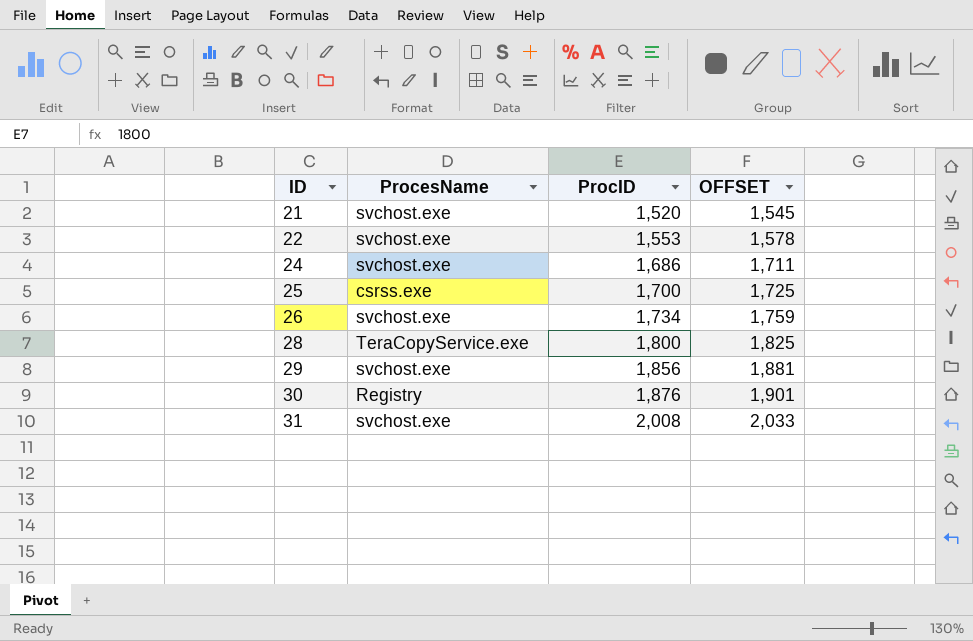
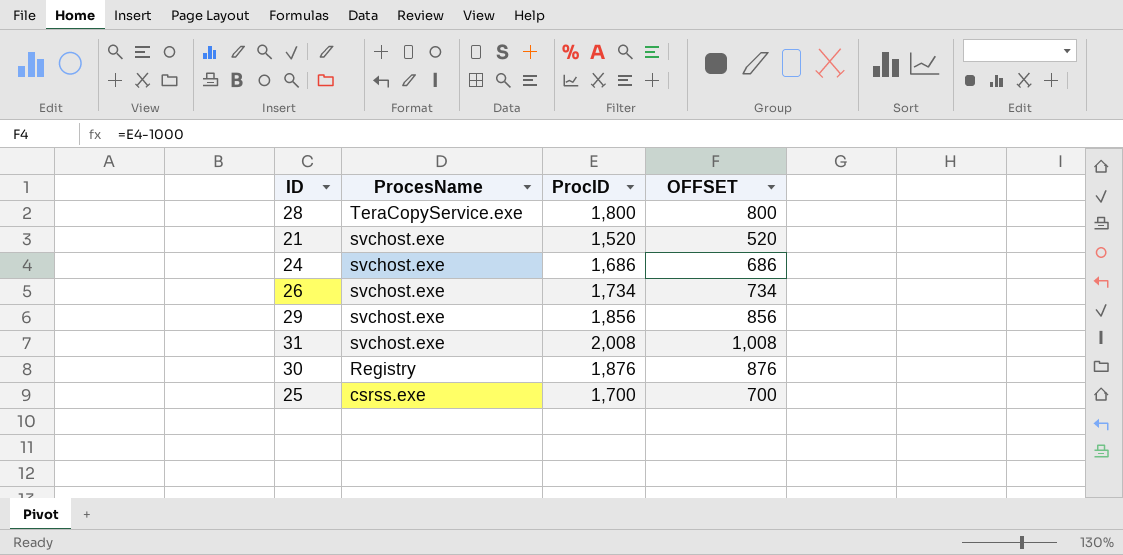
row order: ID ascending -> ProcesName descending
column OFFSET | formula: [ProcID] + 25 -> [ProcID] - 1000
row 22: svchost.exe | 1,553 | 1,578 -> none

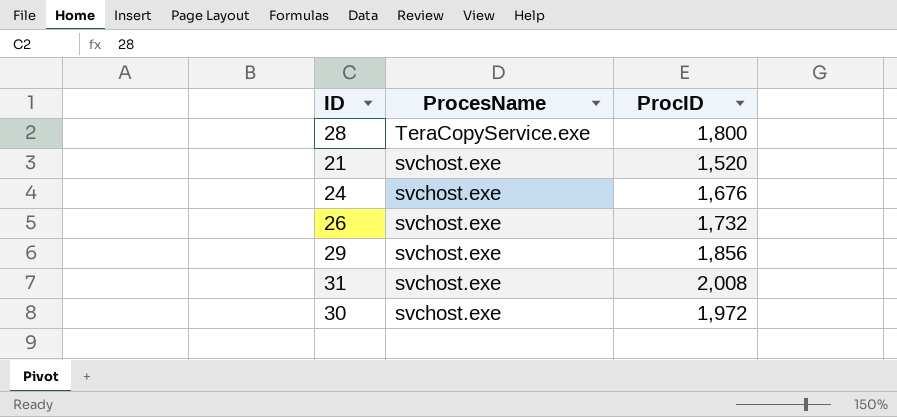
column OFFSET | formula: [ProcID] - 1000 -> none
row 25: csrss.exe | 1,700 | 700 -> none
24 | ProcID: 1,686 -> 1,676
26 | ProcID: 1,734 -> 1,732
30 | ProcesName: Registry -> svchost.exe
30 | ProcID: 1,876 -> 1,972

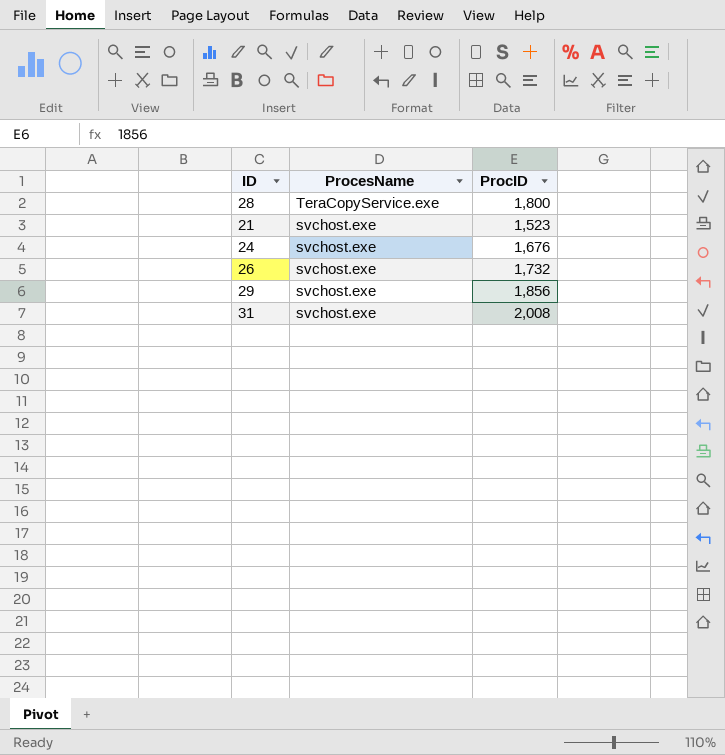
row 30: svchost.exe | 1,972 -> none
21 | ProcID: 1,520 -> 1,523

